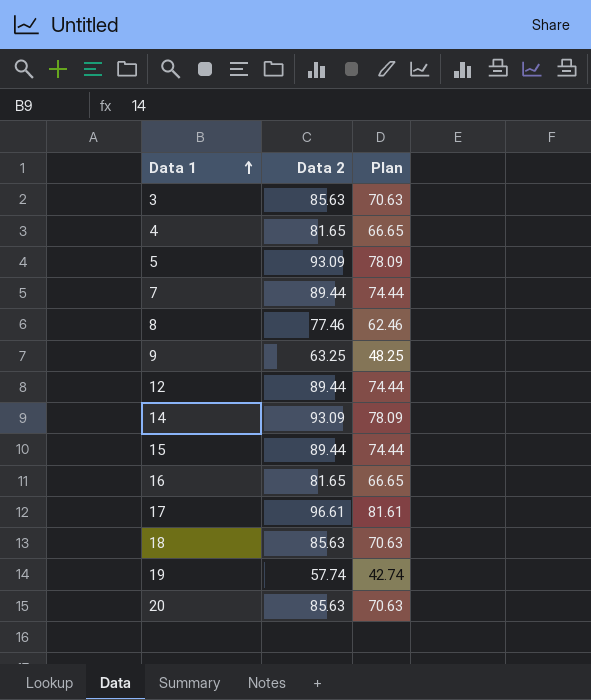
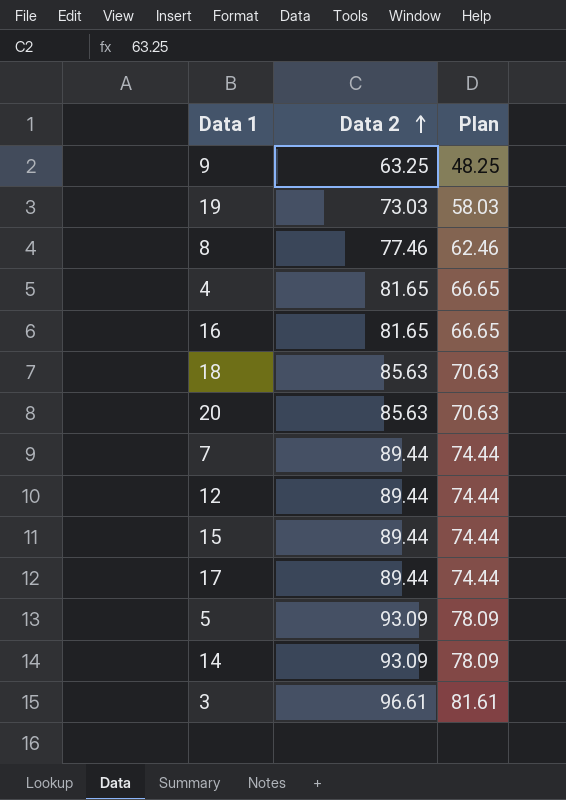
row order: Data 1 ascending -> Data 2 ascending
19 | Data 2: 57.74 -> 73.03
19 | Plan: 42.74 -> 58.03
17 | Data 2: 96.61 -> 89.44
17 | Plan: 81.61 -> 74.44
3 | Data 2: 85.63 -> 96.61
3 | Plan: 70.63 -> 81.61

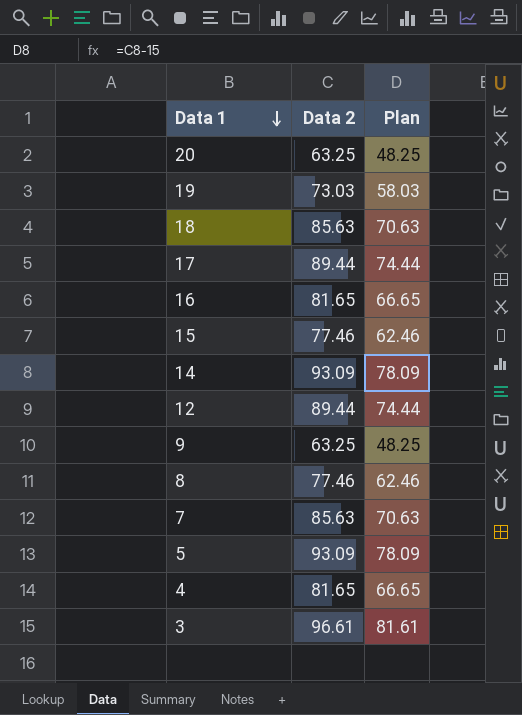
row order: Data 2 ascending -> Data 1 descending
20 | Data 2: 85.63 -> 63.25
20 | Plan: 70.63 -> 48.25
15 | Data 2: 89.44 -> 77.46
15 | Plan: 74.44 -> 62.46
7 | Data 2: 89.44 -> 85.63
7 | Plan: 74.44 -> 70.63

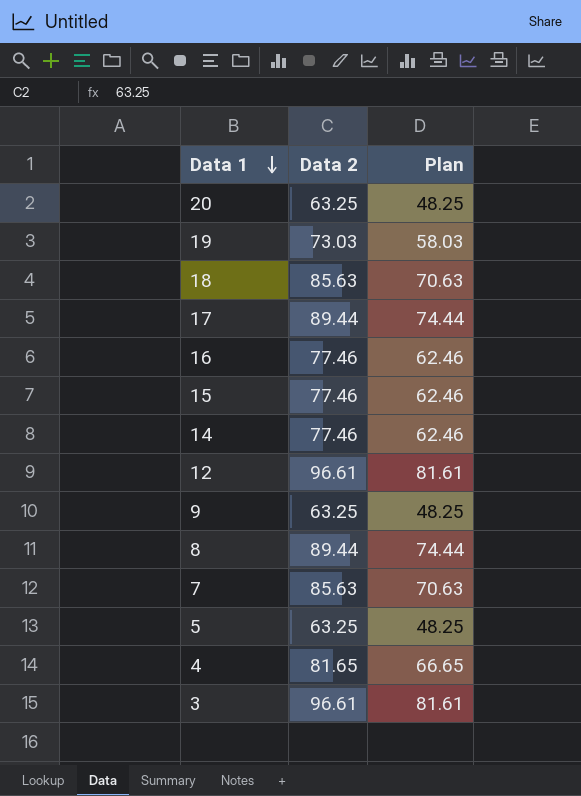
16 | Data 2: 81.65 -> 77.46
16 | Plan: 66.65 -> 62.46
14 | Data 2: 93.09 -> 77.46
14 | Plan: 78.09 -> 62.46
12 | Data 2: 89.44 -> 96.61
12 | Plan: 74.44 -> 81.61
8 | Data 2: 77.46 -> 89.44
8 | Plan: 62.46 -> 74.44
5 | Data 2: 93.09 -> 63.25
5 | Plan: 78.09 -> 48.25

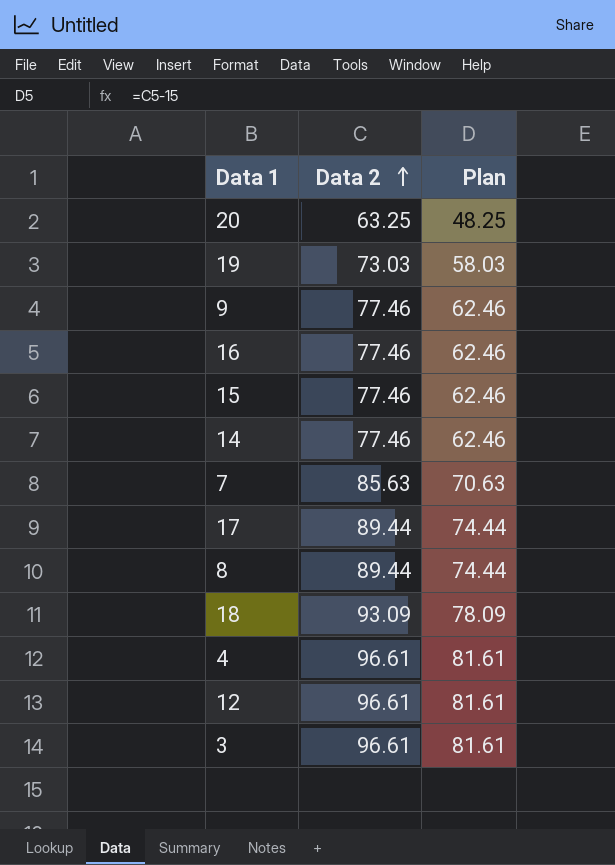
row order: Data 1 descending -> Data 2 ascending
row 5: 63.25 | 48.25 -> none
9 | Data 2: 63.25 -> 77.46
9 | Plan: 48.25 -> 62.46
18 | Data 2: 85.63 -> 93.09
18 | Plan: 70.63 -> 78.09
4 | Data 2: 81.65 -> 96.61
4 | Plan: 66.65 -> 81.61

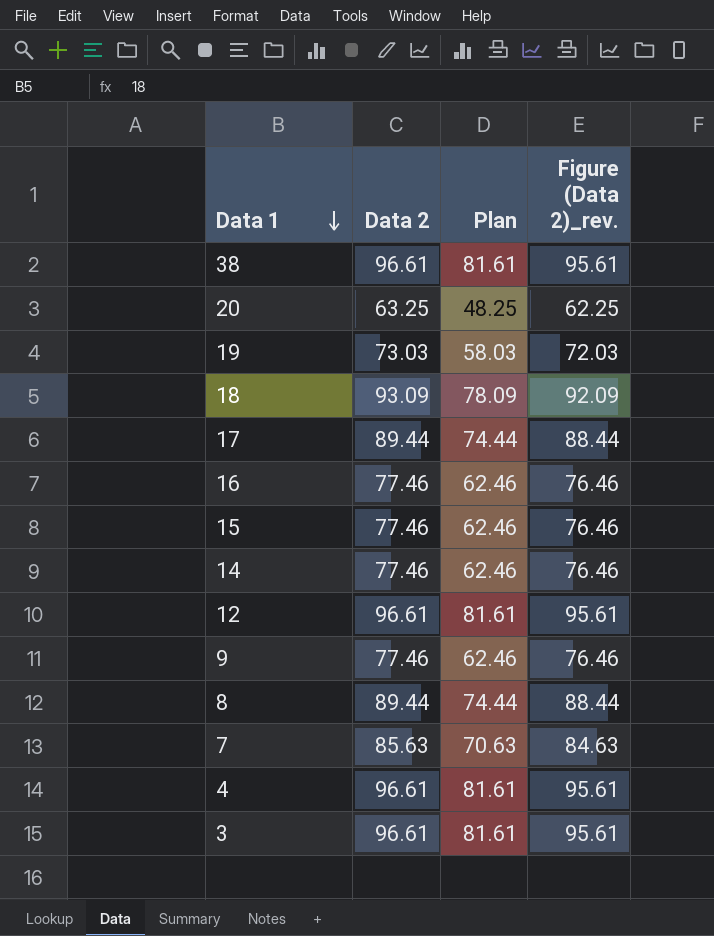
row order: Data 2 ascending -> Data 1 descending
column Figure (Data 2)_rev. | formula: none -> [Data 2] - 1
row 38: none -> 96.61 | 81.61 | 95.61

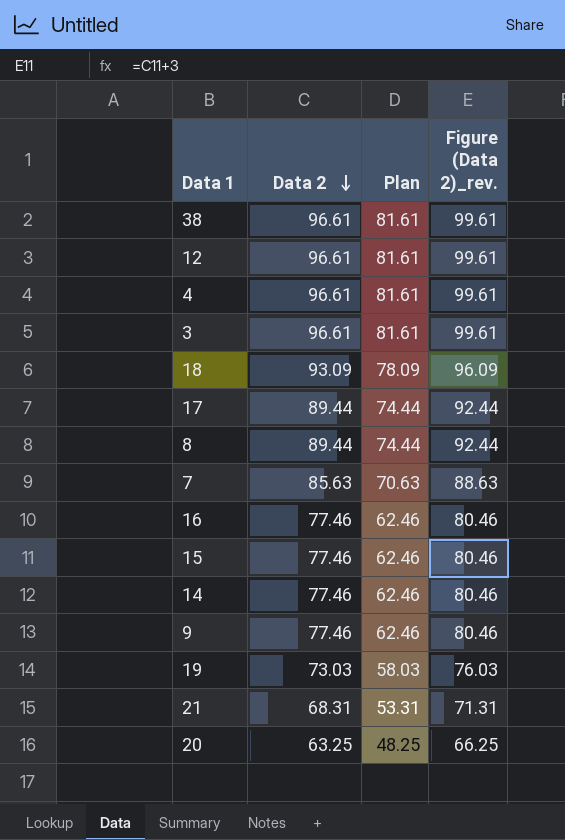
row order: Data 1 descending -> Data 2 descending
column Figure (Data 2)_rev. | formula: [Data 2] - 1 -> [Data 2] + 3
row 21: none -> 68.31 | 53.31 | 71.31

